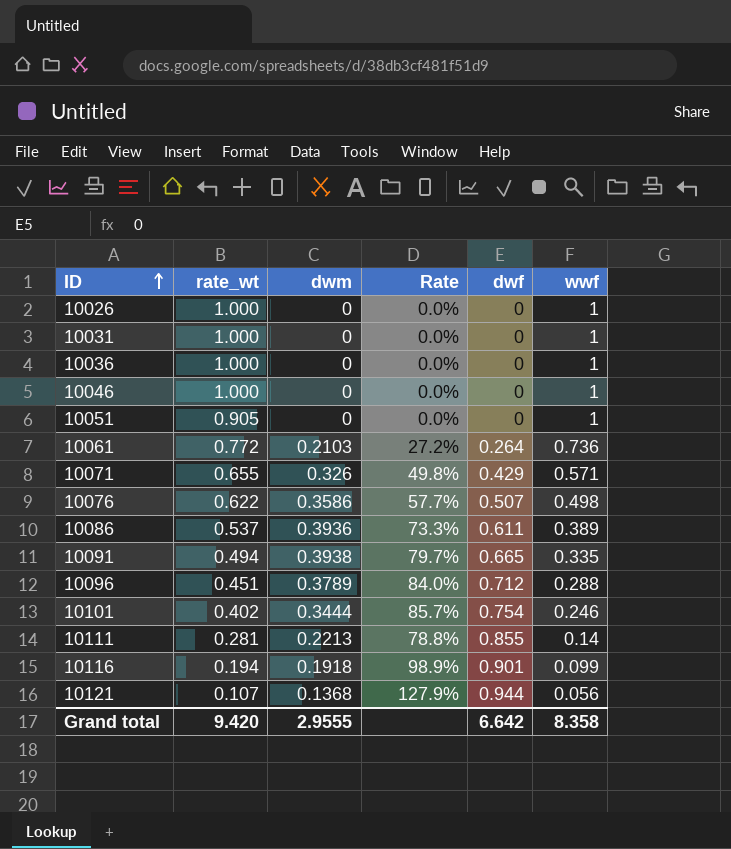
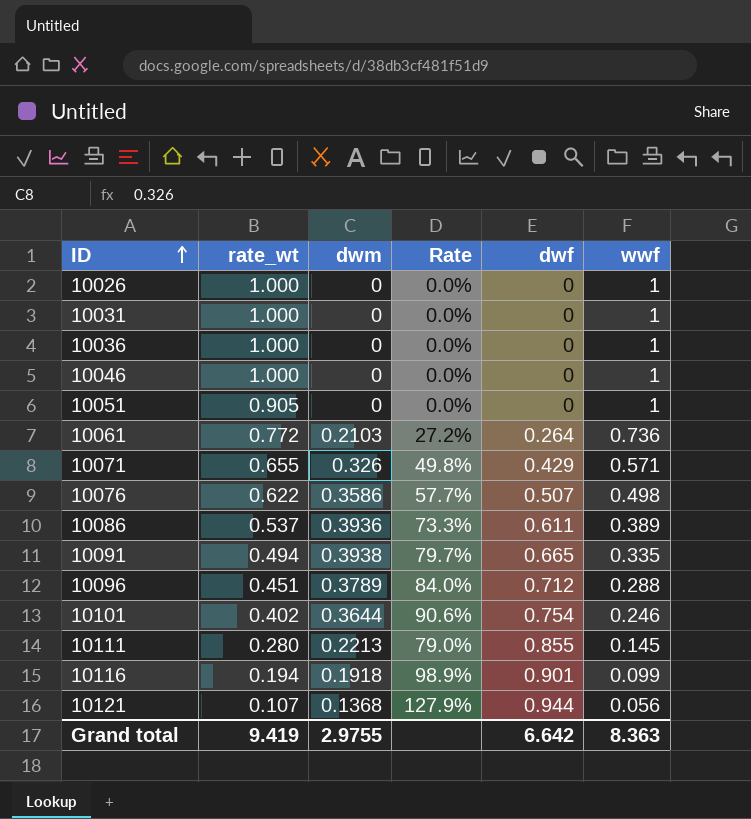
10101 | dwm: 0.3444 -> 0.3644
10101 | Rate: 85.7% -> 90.6%
10111 | rate_wt: 0.281 -> 0.280
10111 | Rate: 78.8% -> 79.0%
10111 | wwf: 0.14 -> 0.145
Grand total | rate_wt: 9.420 -> 9.419
Grand total | dwm: 2.9555 -> 2.9755
Grand total | wwf: 8.358 -> 8.363

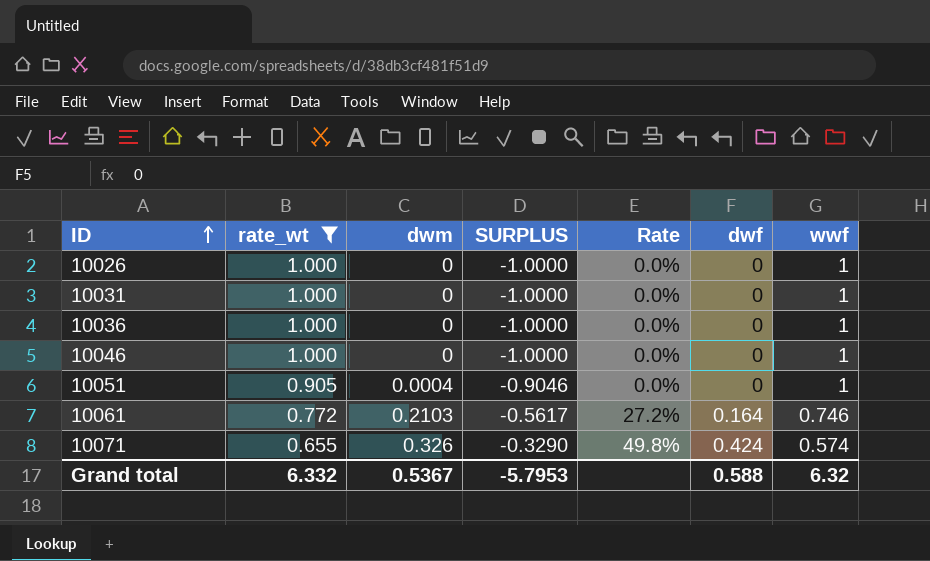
filter: none -> rate_wt >= 0.655
column SURPLUS | formula: none -> [dwm] - [rate_wt]
10051 | dwm: 0 -> 0.0004
10061 | dwf: 0.264 -> 0.164
10061 | wwf: 0.736 -> 0.746
10071 | dwf: 0.429 -> 0.424
10071 | wwf: 0.571 -> 0.574
Grand total | rate_wt: 9.419 -> 6.332
Grand total | dwm: 2.9755 -> 0.5367
Grand total | dwf: 6.642 -> 0.588
Grand total | wwf: 8.363 -> 6.32

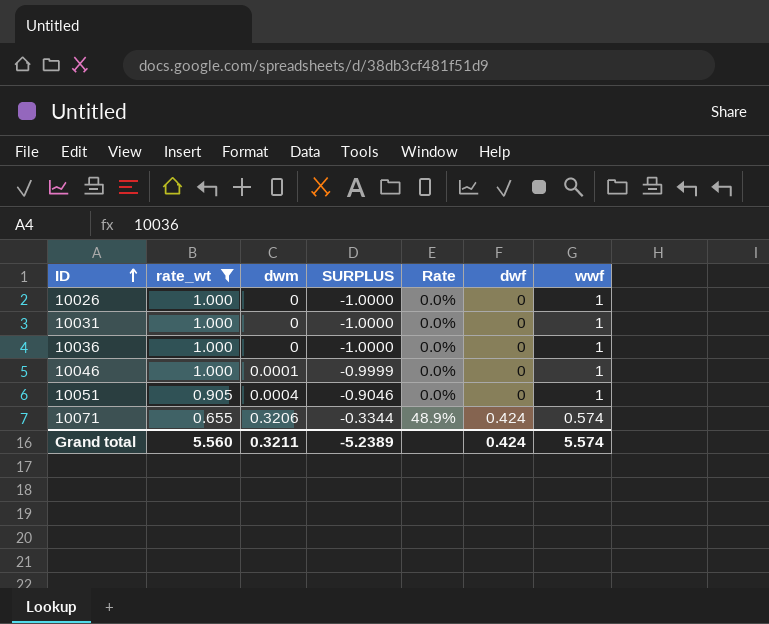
row 10061: 0.772 | 0.2103 | -0.5617 | 27.2% | 0.164 | 0.746 -> none
10046 | dwm: 0 -> 0.0001
10046 | SURPLUS: -1.0000 -> -0.9999
10071 | dwm: 0.326 -> 0.3206
10071 | SURPLUS: -0.3290 -> -0.3344
10071 | Rate: 49.8% -> 48.9%
Grand total | rate_wt: 6.332 -> 5.560
Grand total | dwm: 0.5367 -> 0.3211
Grand total | SURPLUS: -5.7953 -> -5.2389
Grand total | dwf: 0.588 -> 0.424
Grand total | wwf: 6.32 -> 5.574

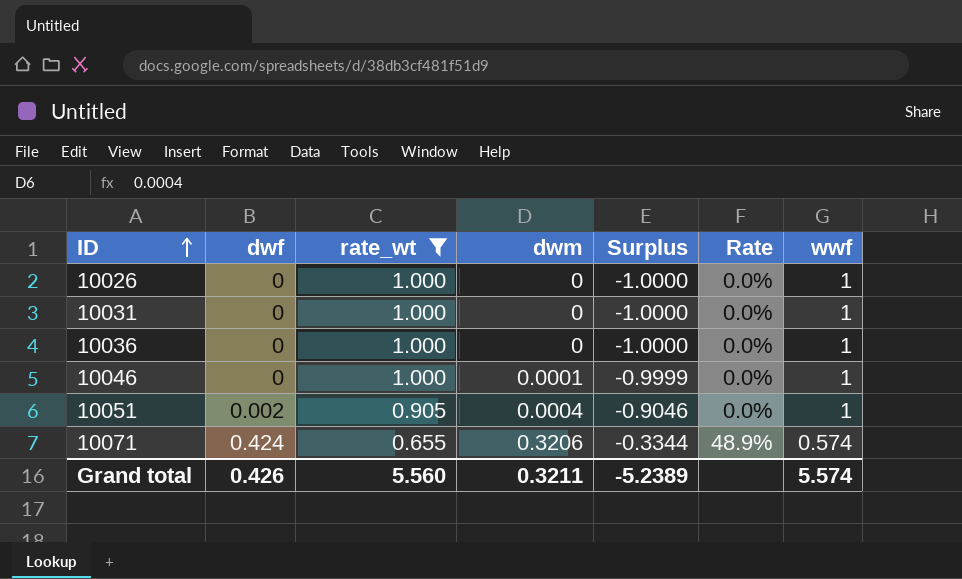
column dwf | position: 6 -> 2
column name: SURPLUS -> Surplus
10051 | dwf: 0 -> 0.002
Grand total | dwf: 0.424 -> 0.426

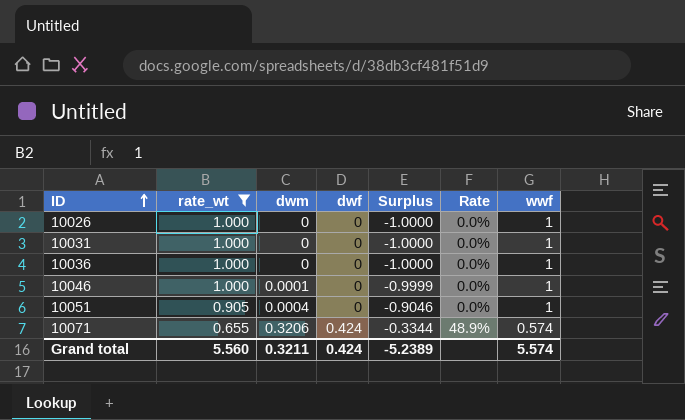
column dwf | position: 2 -> 4
10051 | dwf: 0.002 -> 0
Grand total | dwf: 0.426 -> 0.424

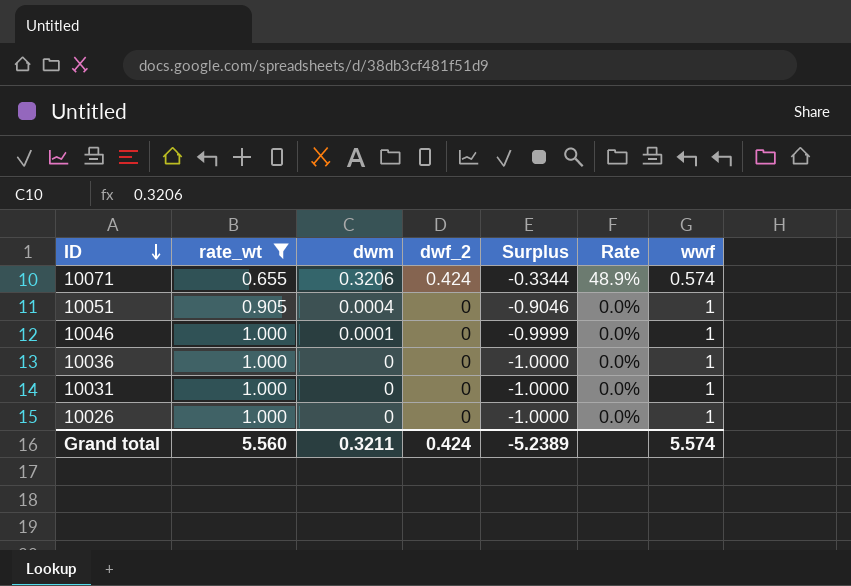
row order: ID ascending -> ID descending
column name: dwf -> dwf_2

